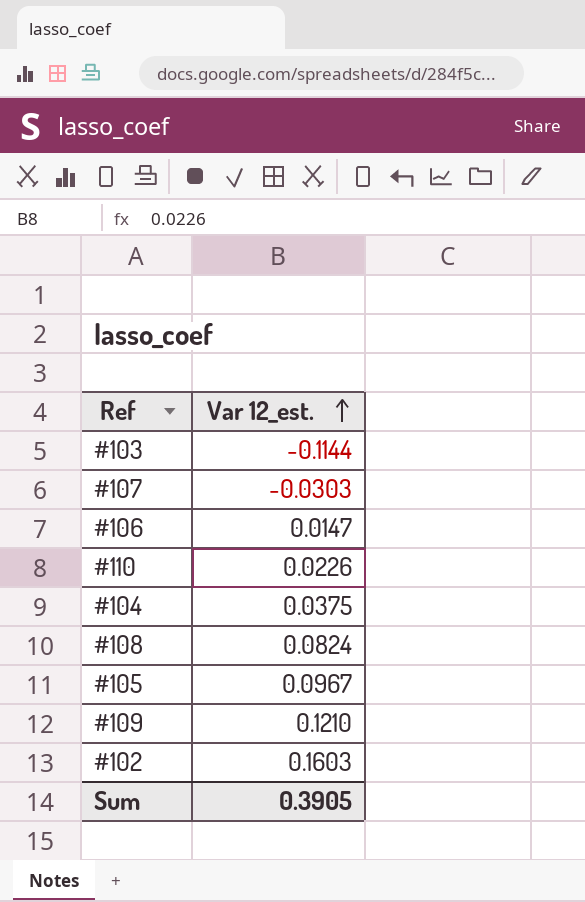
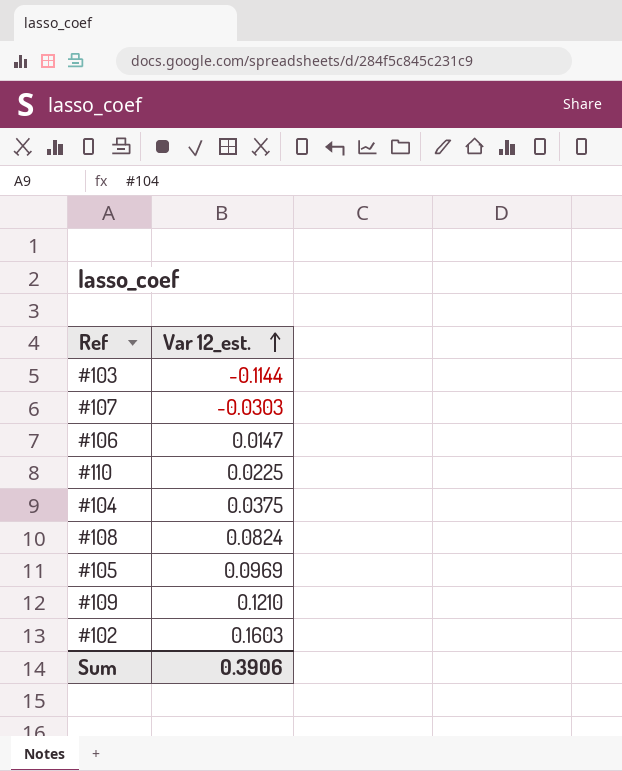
#110 | Var 12_est.: 0.0226 -> 0.0225
#105 | Var 12_est.: 0.0967 -> 0.0969
Sum | Var 12_est.: 0.3905 -> 0.3906

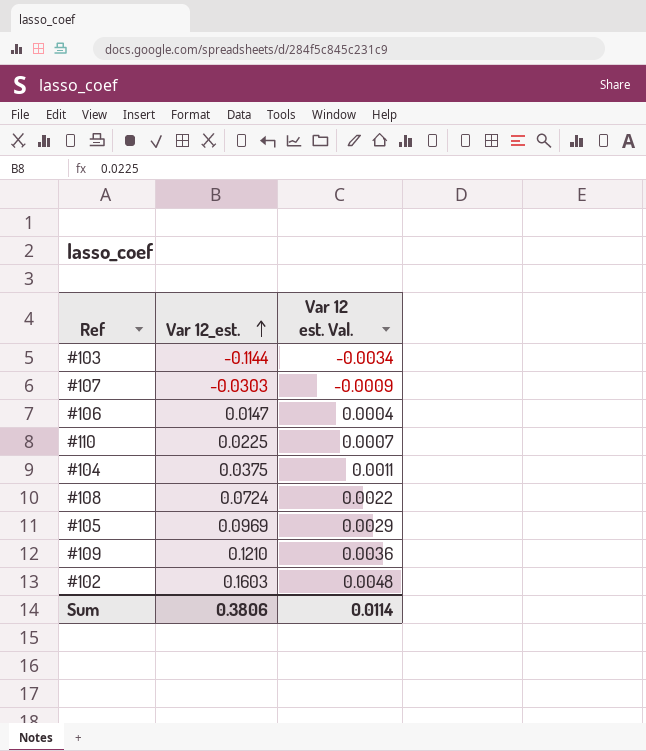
column Var 12 est. Val. | formula: none -> [Var 12_est.] * 0.03
#108 | Var 12_est.: 0.0824 -> 0.0724
Sum | Var 12_est.: 0.3906 -> 0.3806

